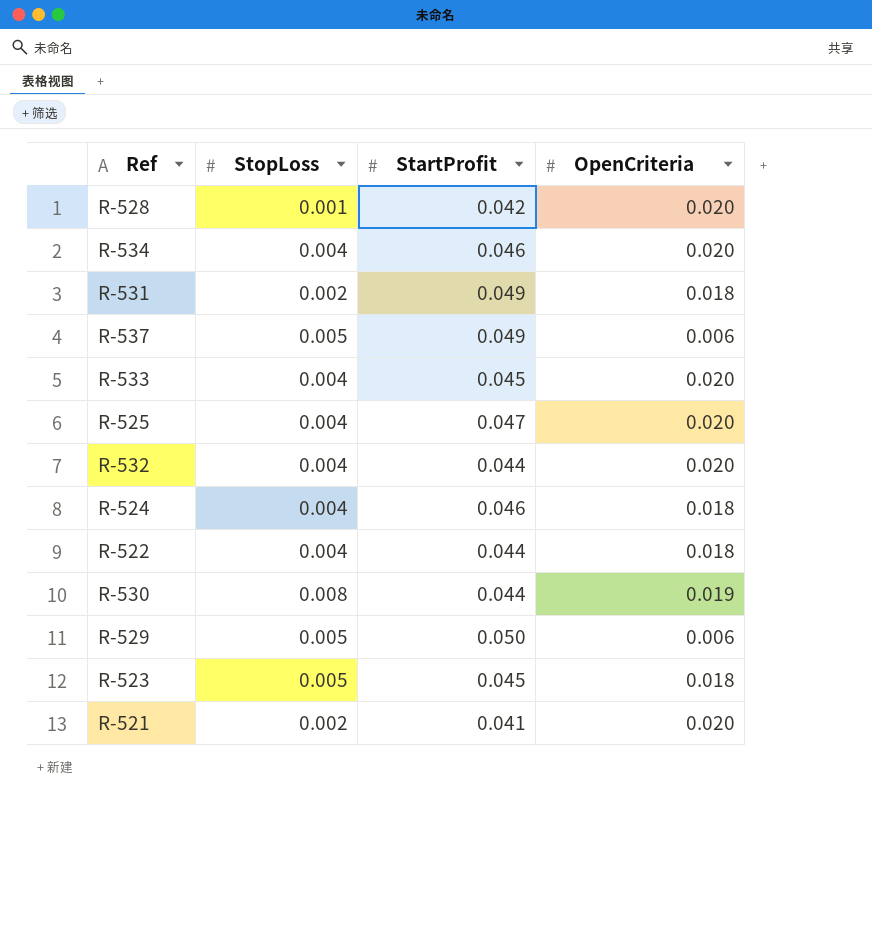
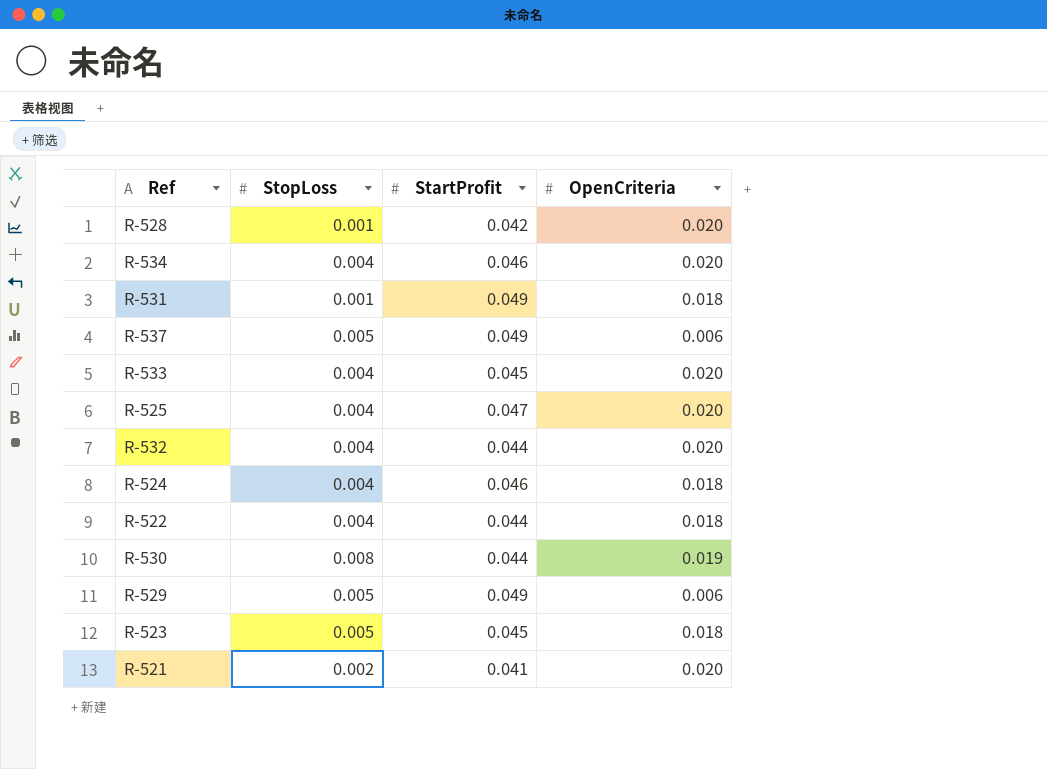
R-531 | StopLoss: 0.002 -> 0.001
R-529 | StartProfit: 0.050 -> 0.049

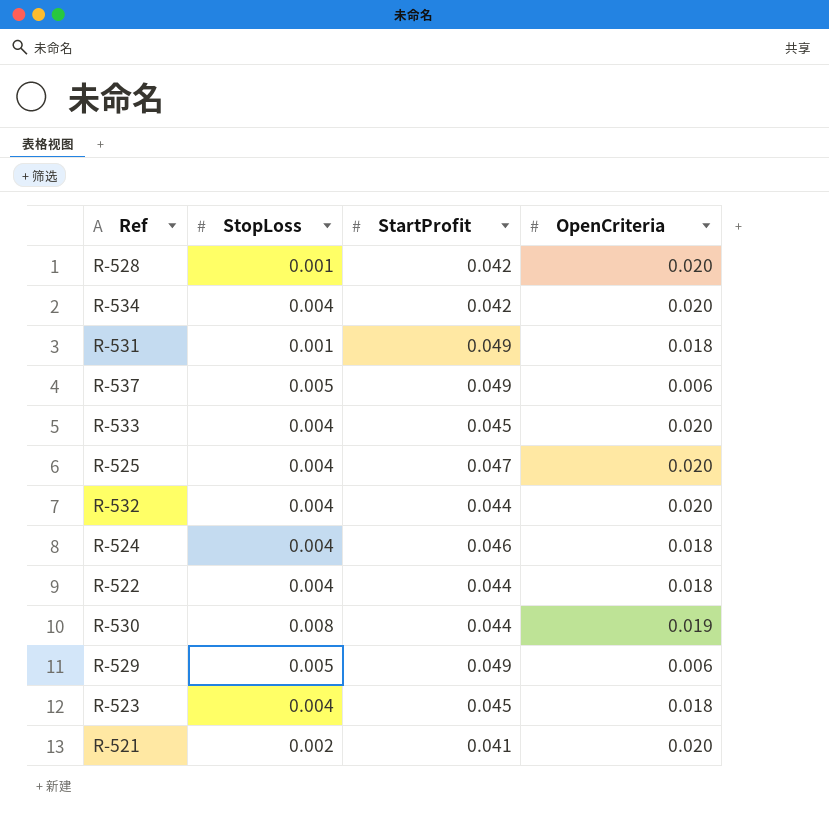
R-534 | StartProfit: 0.046 -> 0.042
R-523 | StopLoss: 0.005 -> 0.004

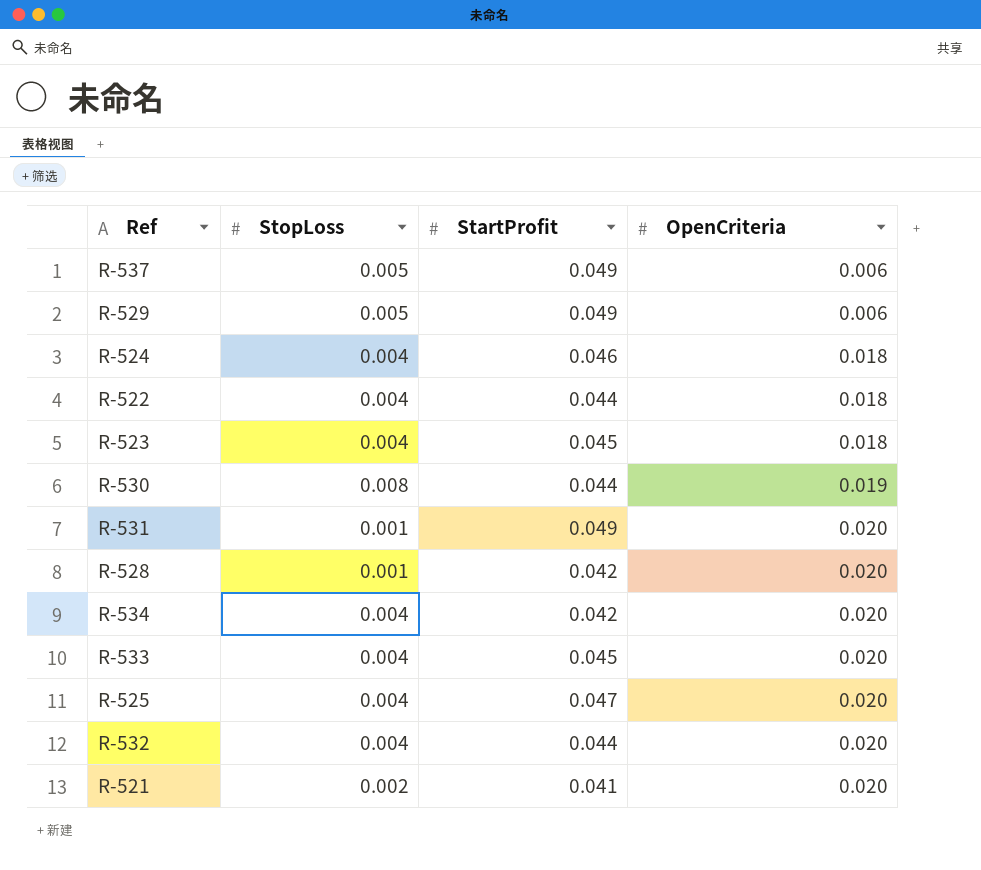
row order: none -> OpenCriteria ascending
R-531 | OpenCriteria: 0.018 -> 0.020

